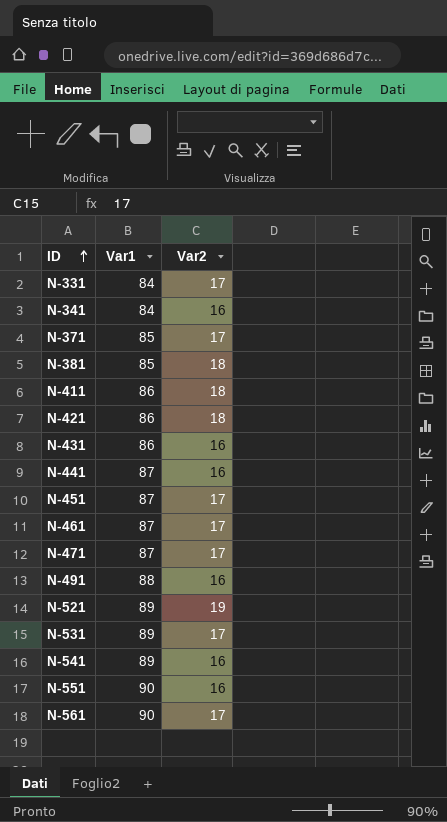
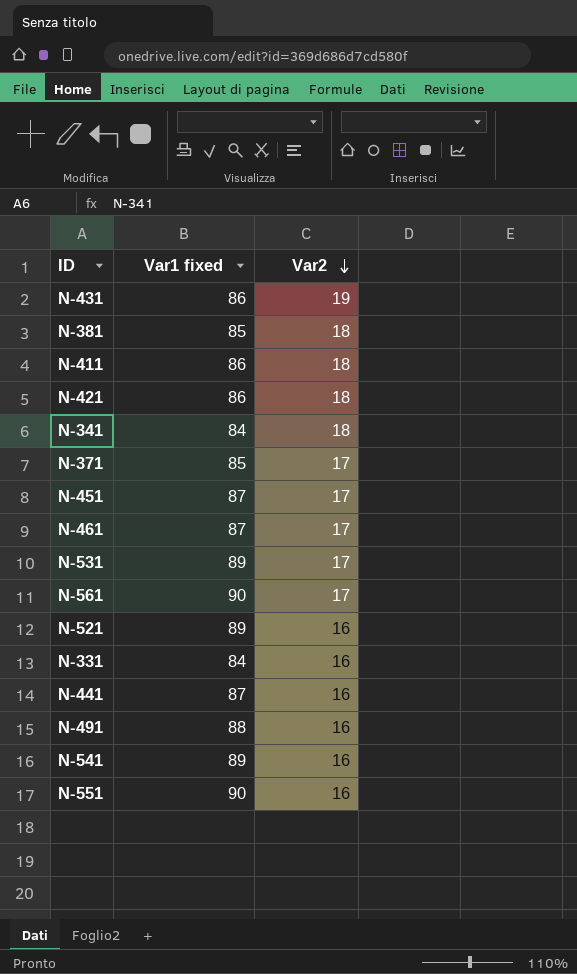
row order: ID ascending -> Var2 descending
column name: Var1 -> Var1 fixed
row N-471: 87 | 17 -> none
N-431 | Var2: 16 -> 19
N-341 | Var2: 16 -> 18
N-521 | Var2: 19 -> 16
N-331 | Var2: 17 -> 16

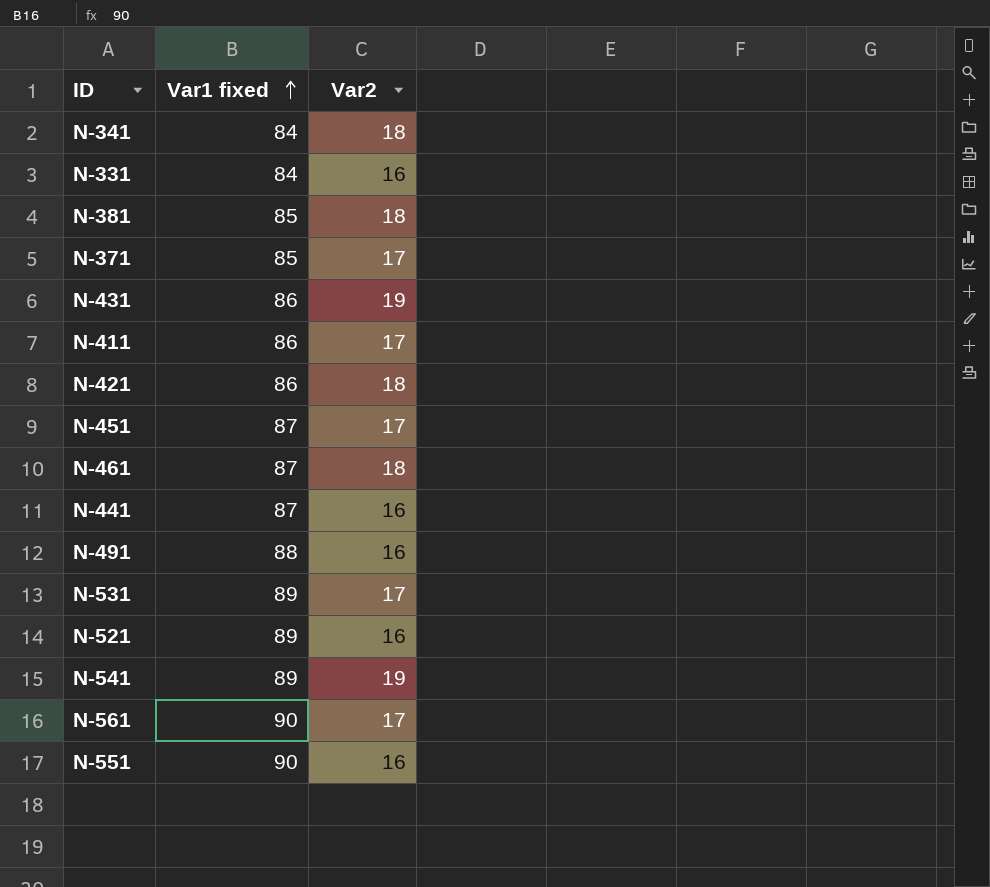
row order: Var2 descending -> Var1 fixed ascending
N-411 | Var2: 18 -> 17
N-461 | Var2: 17 -> 18
N-541 | Var2: 16 -> 19

